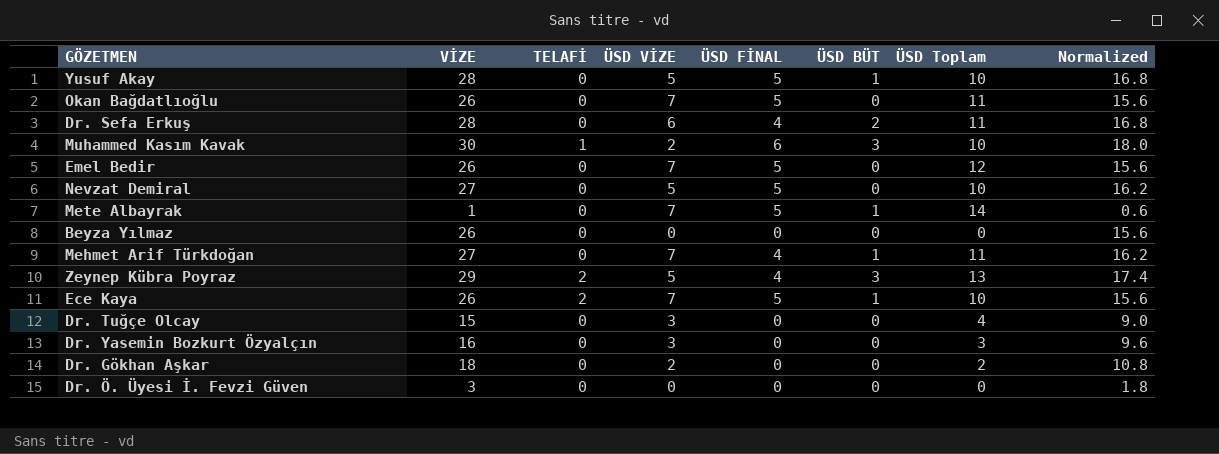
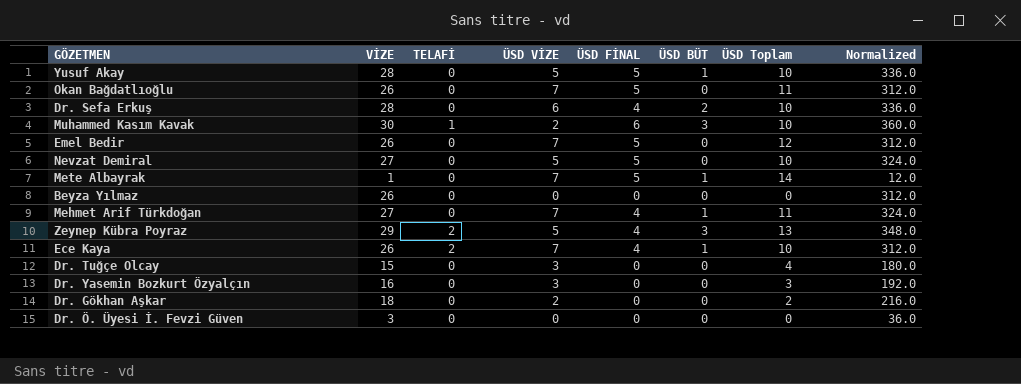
column Normalized | formula: [VİZE] * 0.6 -> [VİZE] * 12
Dr. Sefa Erkuş | ÜSD Toplam: 11 -> 10
Ece Kaya | ÜSD FİNAL: 5 -> 4

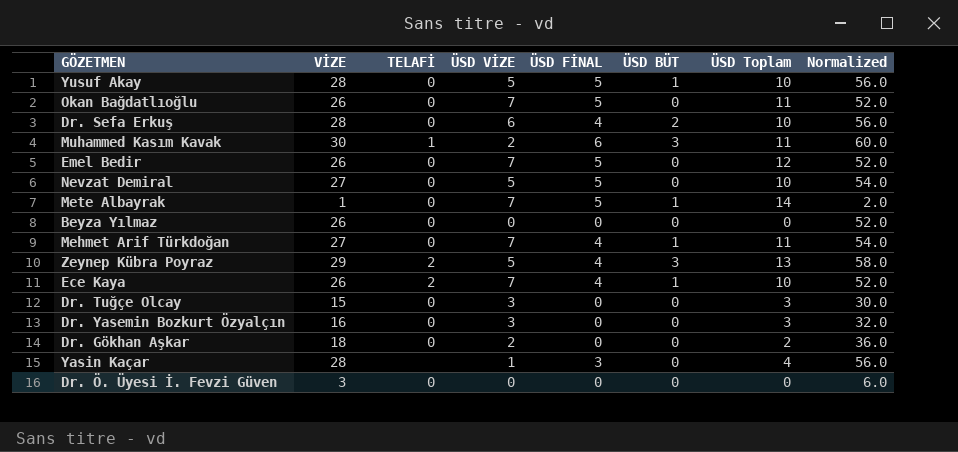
column Normalized | formula: [VİZE] * 12 -> [VİZE] * 2
Muhammed Kasım Kavak | ÜSD Toplam: 10 -> 11
Dr. Tuğçe Olcay | ÜSD Toplam: 4 -> 3
row Yasin Kaçar: none -> 28 | none | 1 | 3 | 0 | 4 | 56.0

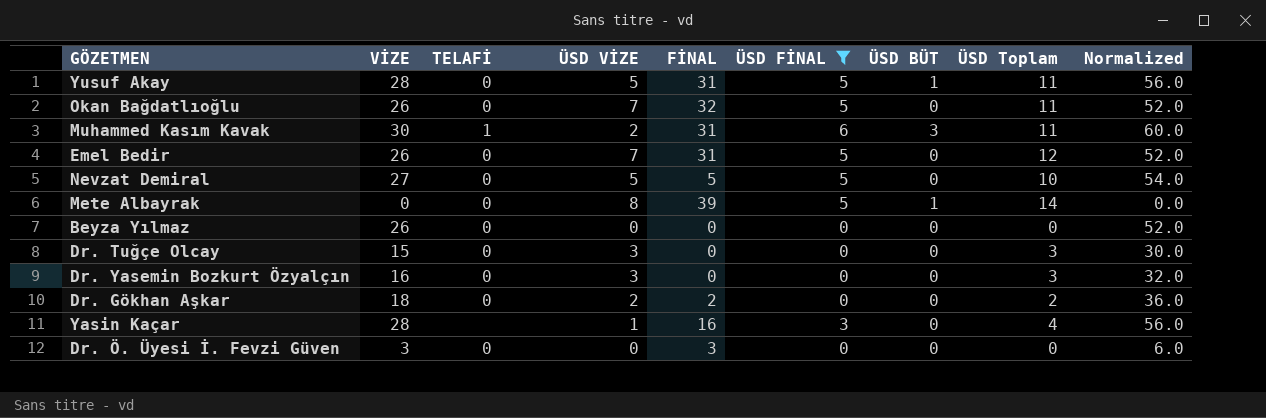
filter: none -> ÜSD FİNAL != 4
column FİNAL | position: none -> 5
Yusuf Akay | ÜSD Toplam: 10 -> 11
Mete Albayrak | VİZE: 1 -> 0
Mete Albayrak | ÜSD VİZE: 7 -> 8
Mete Albayrak | Normalized: 2.0 -> 0.0

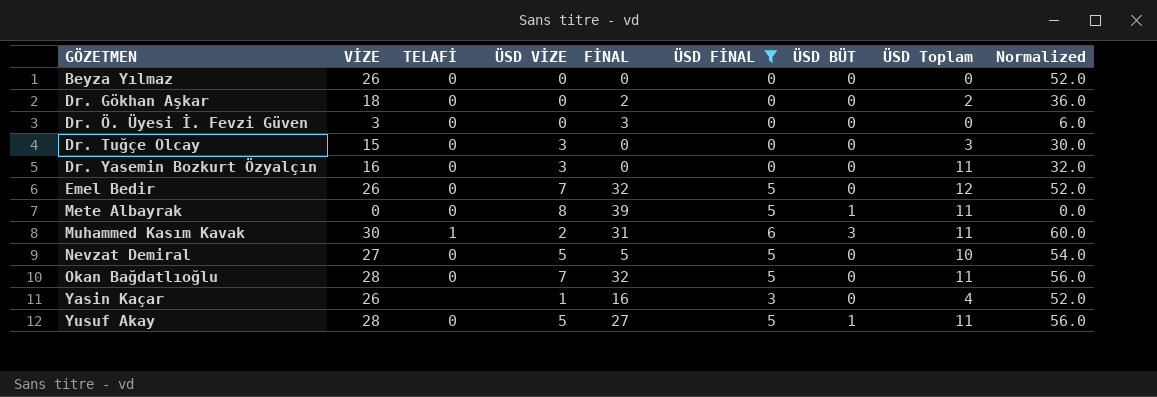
row order: none -> GÖZETMEN ascending
Dr. Gökhan Aşkar | ÜSD VİZE: 2 -> 0
Dr. Yasemin Bozkurt Özyalçın | ÜSD Toplam: 3 -> 11
Emel Bedir | FİNAL: 31 -> 32
Mete Albayrak | ÜSD Toplam: 14 -> 11
Okan Bağdatlıoğlu | VİZE: 26 -> 28
Okan Bağdatlıoğlu | Normalized: 52.0 -> 56.0
Yasin Kaçar | VİZE: 28 -> 26
Yasin Kaçar | Normalized: 56.0 -> 52.0
Yusuf Akay | FİNAL: 31 -> 27

